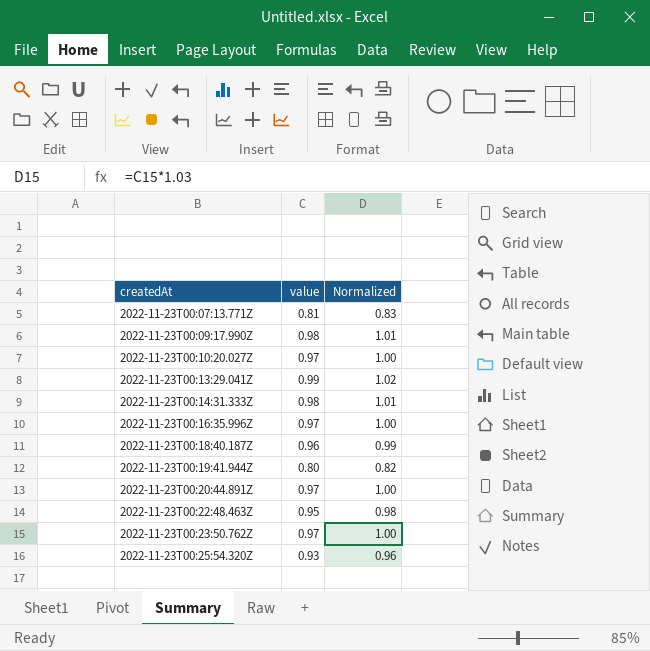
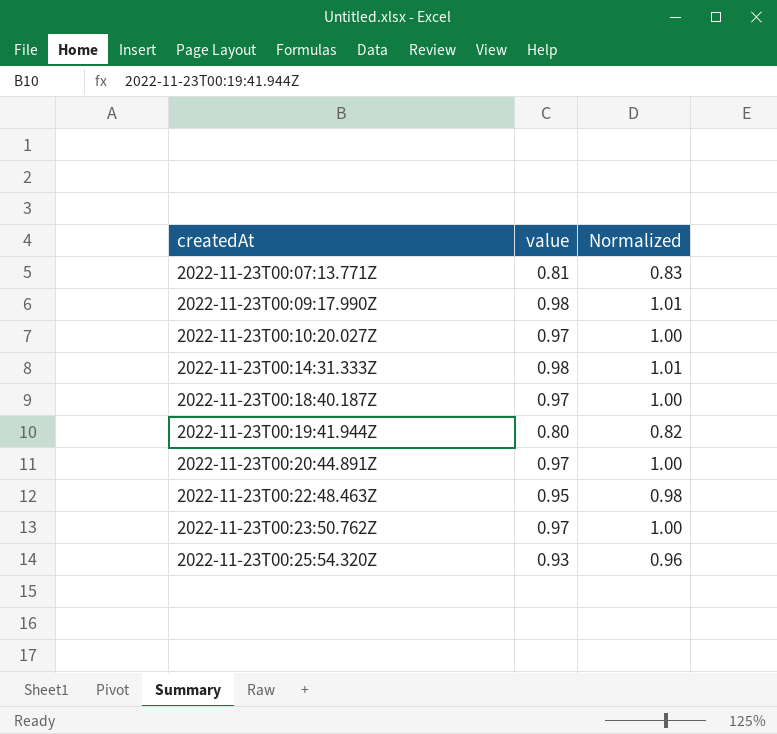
row 2022-11-23T00:13:29.041Z: 0.99 | 1.02 -> none
row 2022-11-23T00:16:35.996Z: 0.97 | 1.00 -> none
2022-11-23T00:18:40.187Z | value: 0.96 -> 0.97
2022-11-23T00:18:40.187Z | Normalized: 0.99 -> 1.00

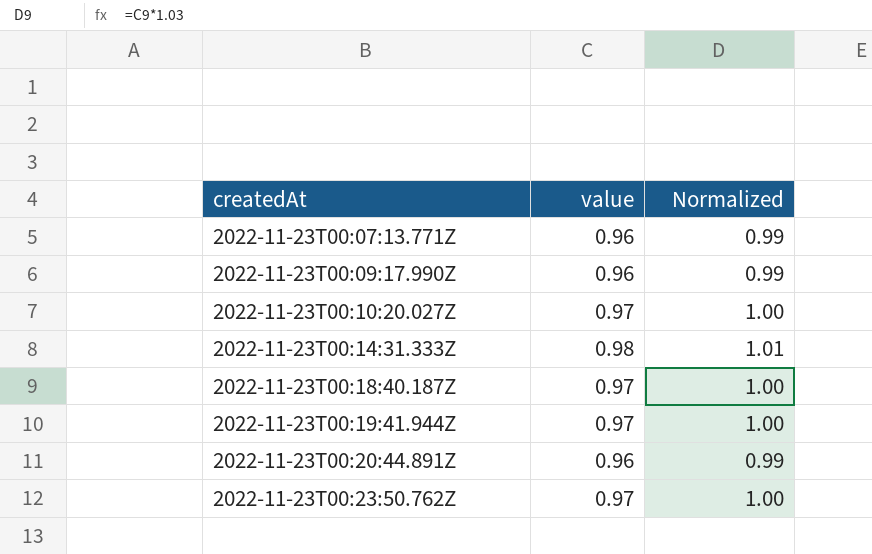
row 2022-11-23T00:22:48.463Z: 0.95 | 0.98 -> none
row 2022-11-23T00:25:54.320Z: 0.93 | 0.96 -> none
2022-11-23T00:07:13.771Z | value: 0.81 -> 0.96
2022-11-23T00:07:13.771Z | Normalized: 0.83 -> 0.99
2022-11-23T00:09:17.990Z | value: 0.98 -> 0.96
2022-11-23T00:09:17.990Z | Normalized: 1.01 -> 0.99
2022-11-23T00:19:41.944Z | value: 0.80 -> 0.97
2022-11-23T00:19:41.944Z | Normalized: 0.82 -> 1.00
2022-11-23T00:20:44.891Z | value: 0.97 -> 0.96
2022-11-23T00:20:44.891Z | Normalized: 1.00 -> 0.99

